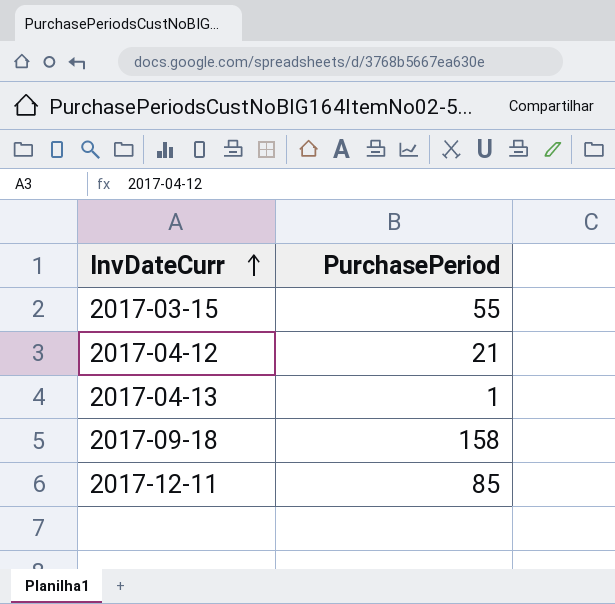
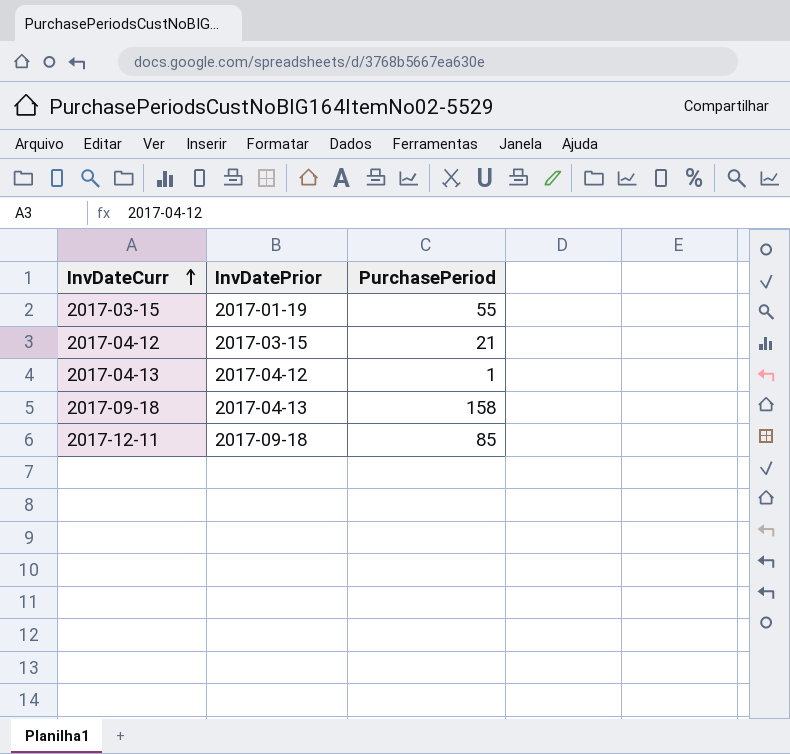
column InvDatePrior | position: none -> 2

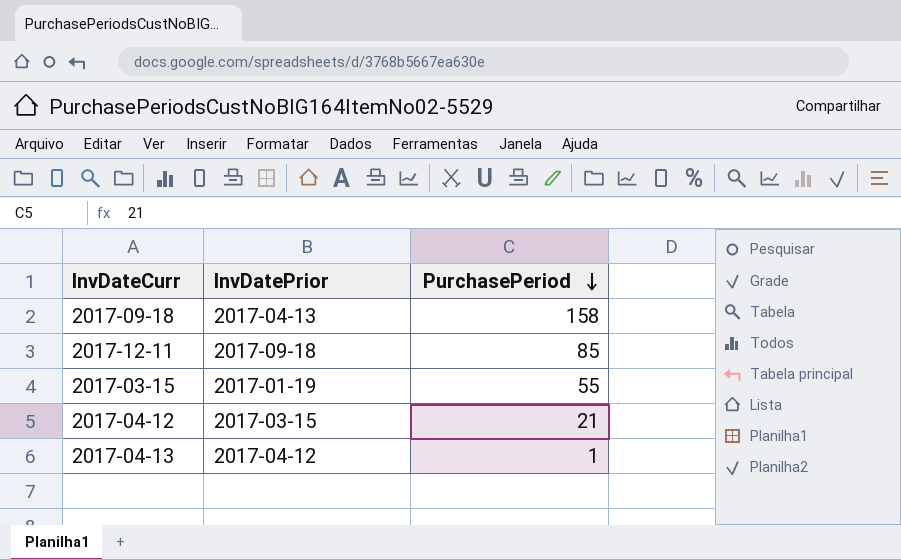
row order: InvDateCurr ascending -> PurchasePeriod descending

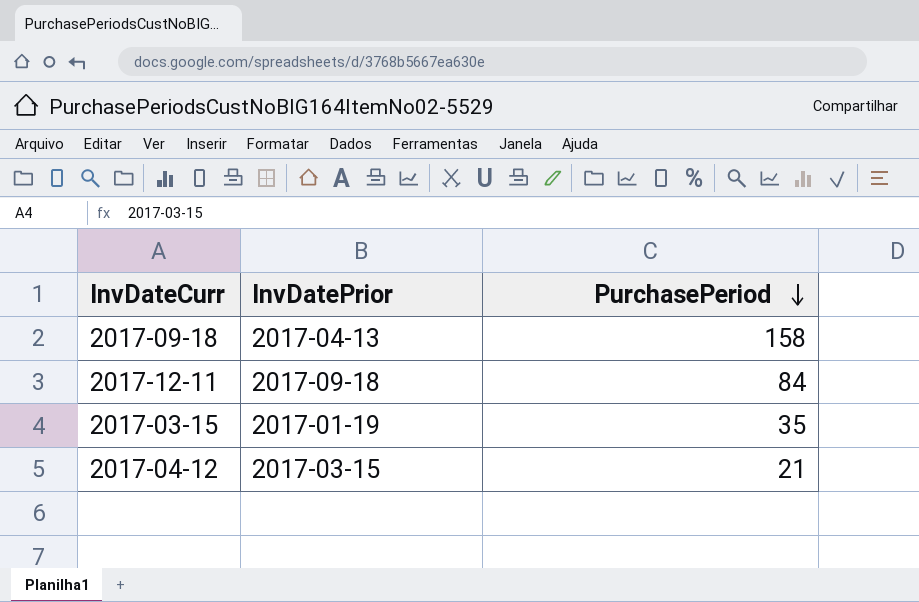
row 2017-04-13: 2017-04-12 | 1 -> none
2017-12-11 | PurchasePeriod: 85 -> 84
2017-03-15 | PurchasePeriod: 55 -> 35

